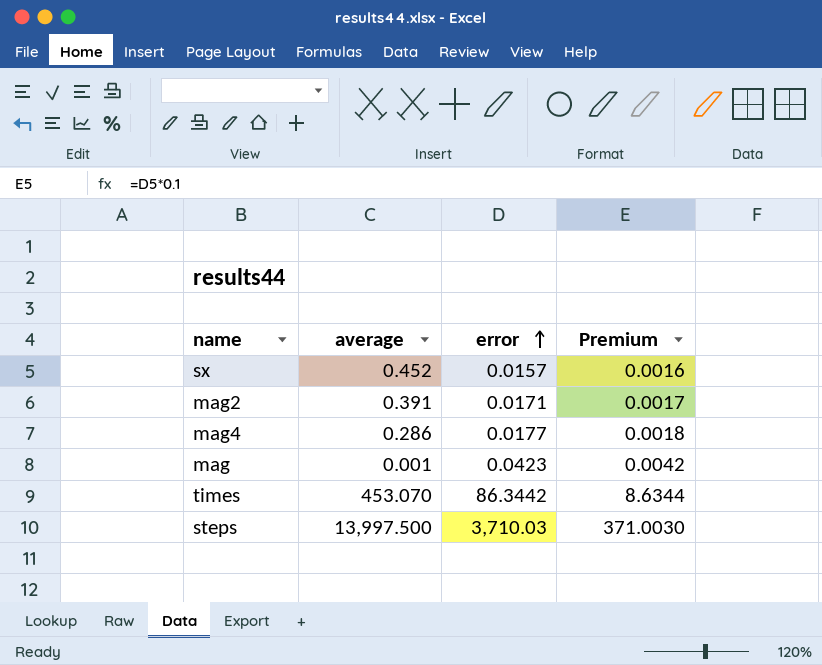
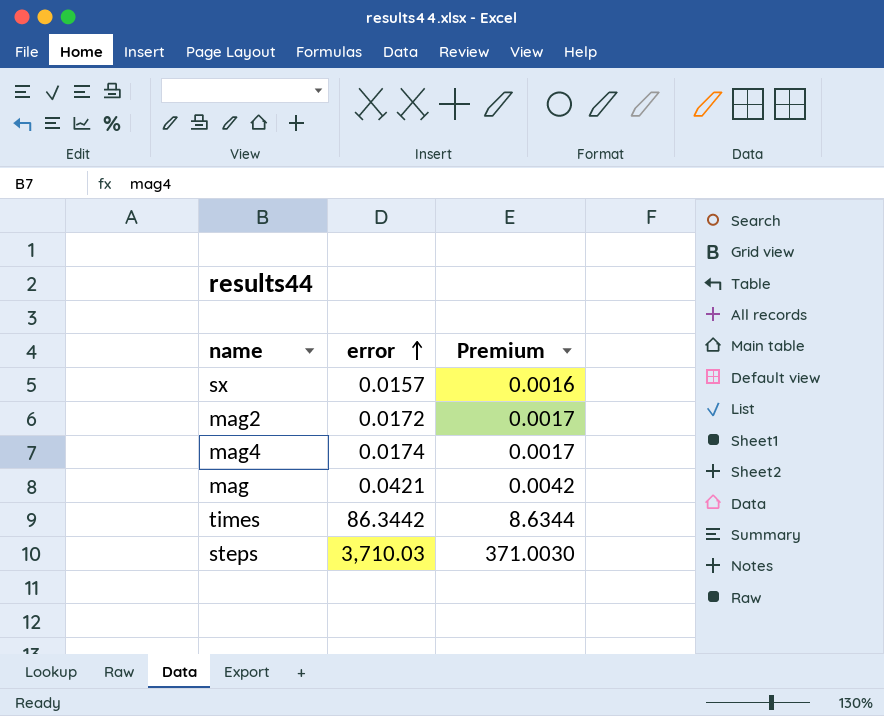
column average | position: 2 -> none
mag2 | error: 0.0171 -> 0.0172
mag4 | error: 0.0177 -> 0.0174
mag4 | Premium: 0.0018 -> 0.0017
mag | error: 0.0423 -> 0.0421

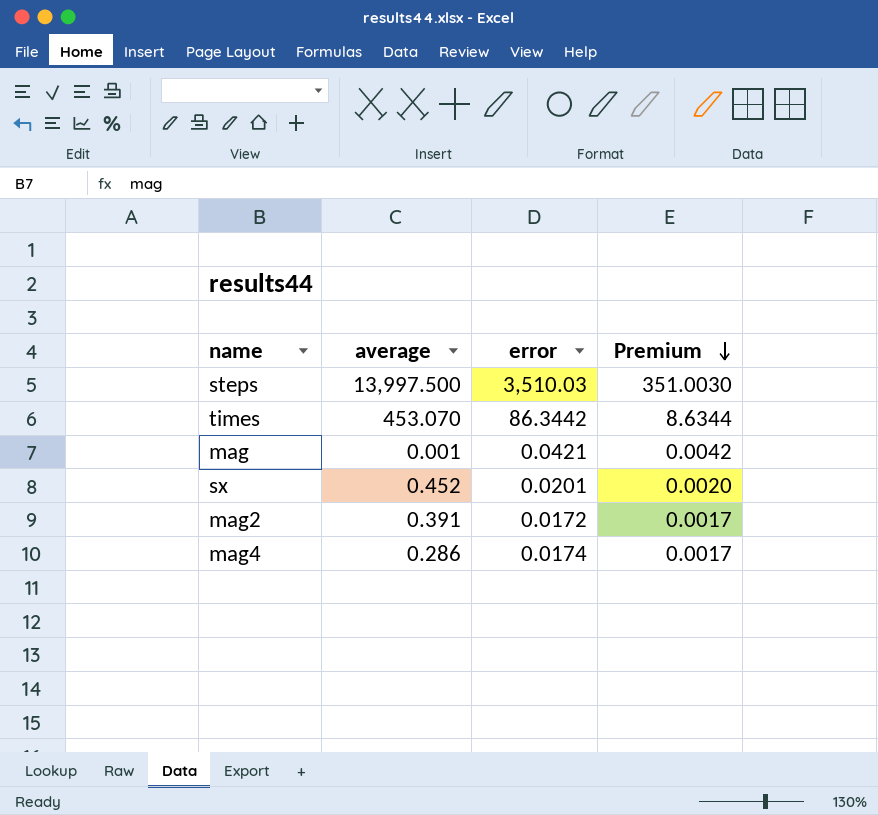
row order: error ascending -> Premium descending
column average | position: none -> 2
steps | error: 3,710.03 -> 3,510.03
steps | Premium: 371.0030 -> 351.0030
sx | error: 0.0157 -> 0.0201
sx | Premium: 0.0016 -> 0.0020

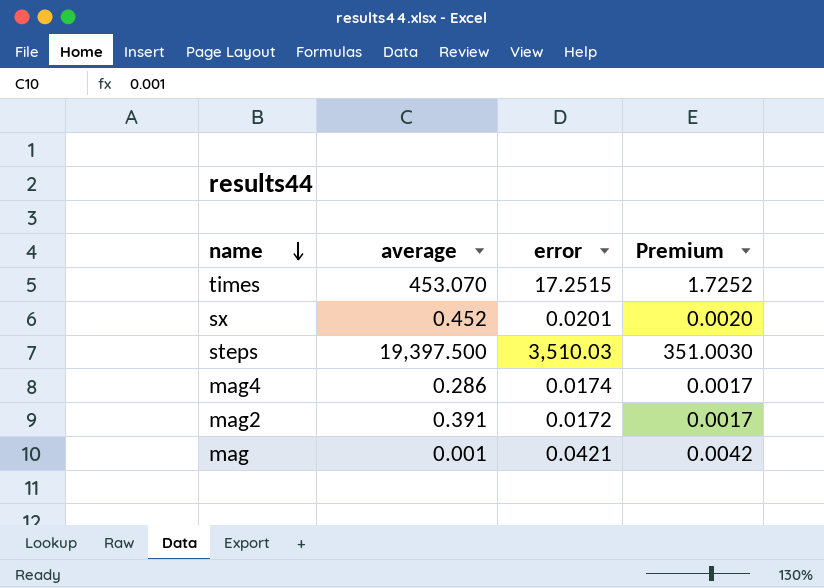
row order: Premium descending -> name descending
times | error: 86.3442 -> 17.2515
times | Premium: 8.6344 -> 1.7252
steps | average: 13,997.500 -> 19,397.500

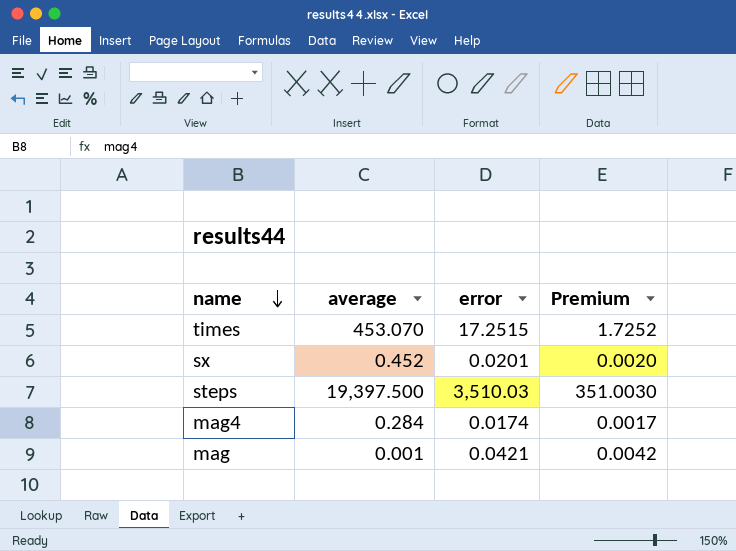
row mag2: 0.391 | 0.0172 | 0.0017 -> none
mag4 | average: 0.286 -> 0.284

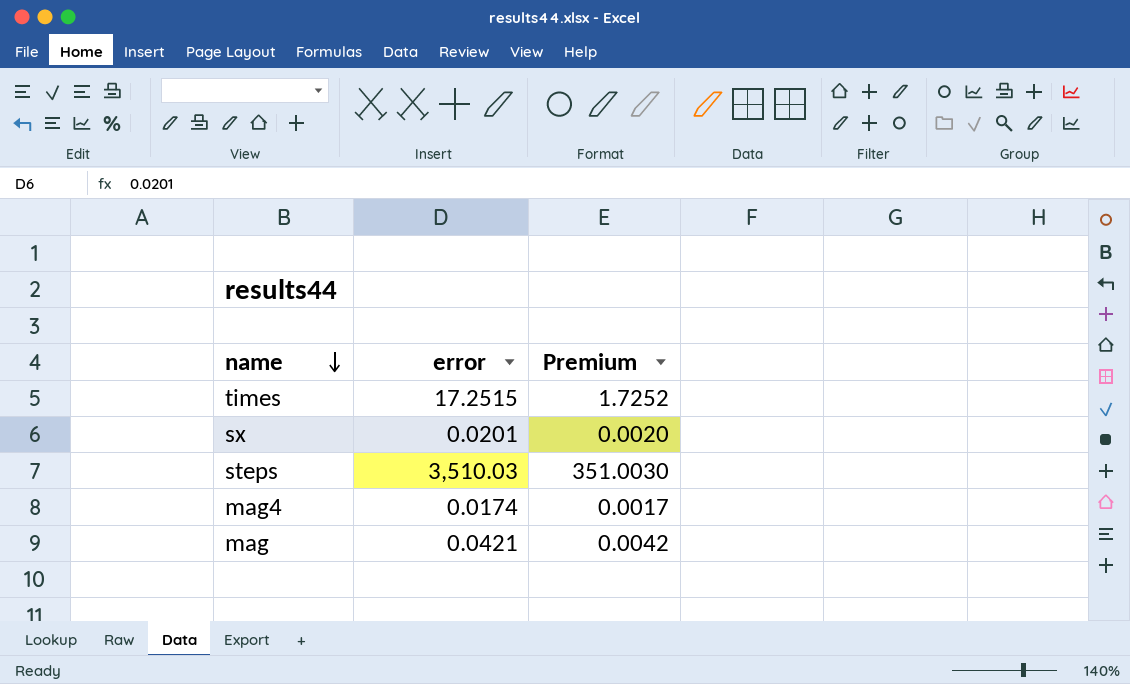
column average | position: 2 -> none

